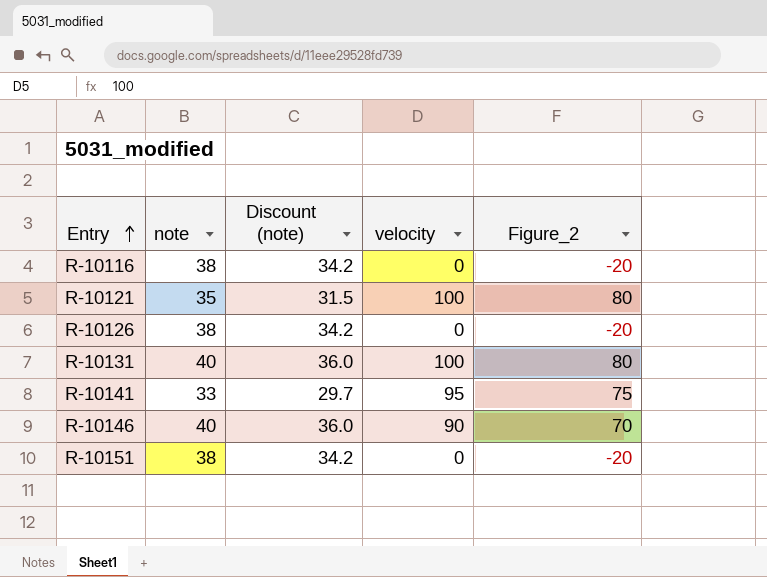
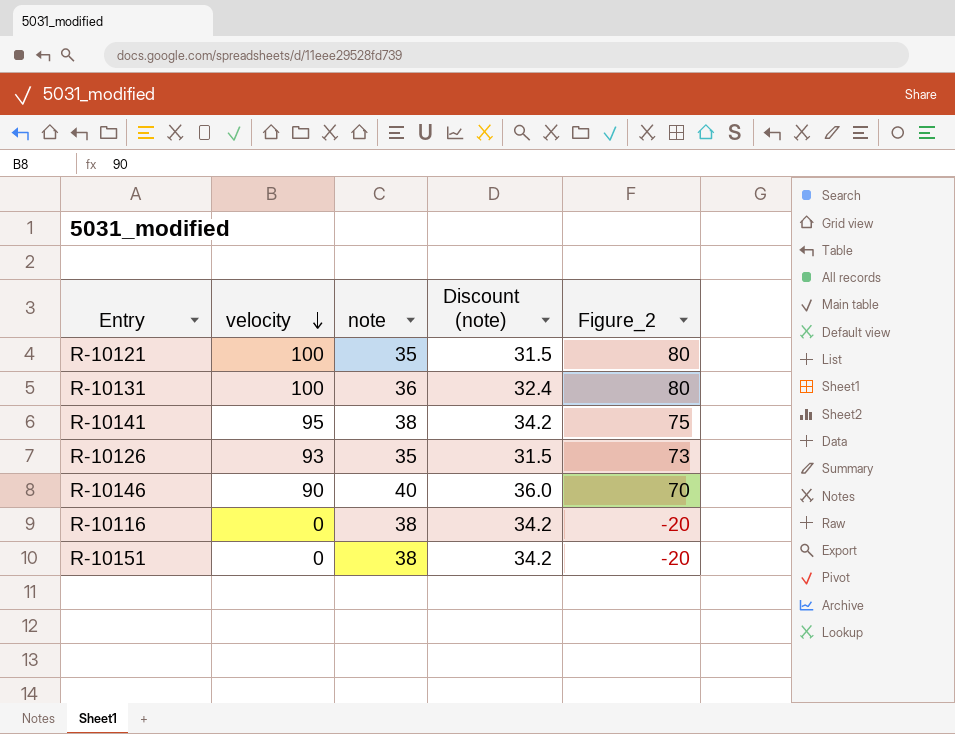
row order: Entry ascending -> velocity descending
column velocity | position: 4 -> 2
R-10131 | note: 40 -> 36
R-10131 | Discount (note): 36.0 -> 32.4
R-10141 | note: 33 -> 38
R-10141 | Discount (note): 29.7 -> 34.2
R-10126 | velocity: 0 -> 93
R-10126 | note: 38 -> 35
R-10126 | Discount (note): 34.2 -> 31.5
R-10126 | Figure_2: -20 -> 73

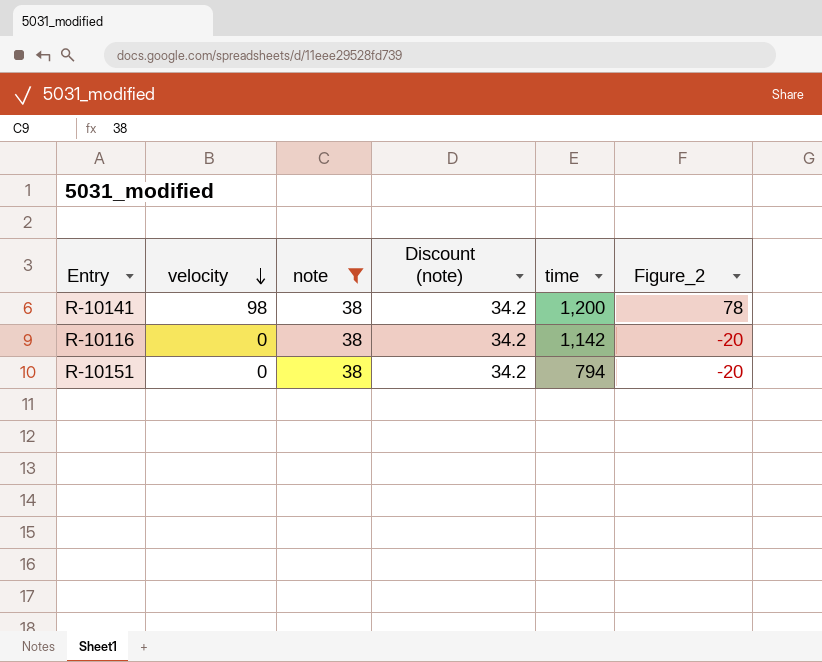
filter: none -> note = 38
column time | position: none -> 5
R-10141 | velocity: 95 -> 98
R-10141 | Figure_2: 75 -> 78

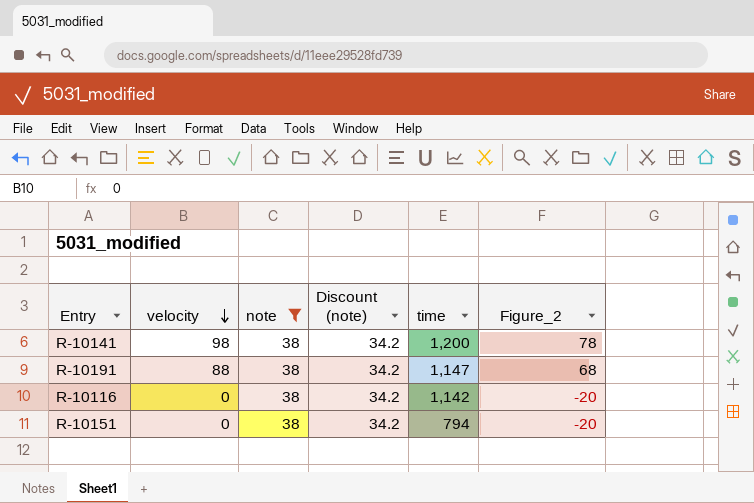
row R-10191: none -> 88 | 38 | 34.2 | 1,147 | 68

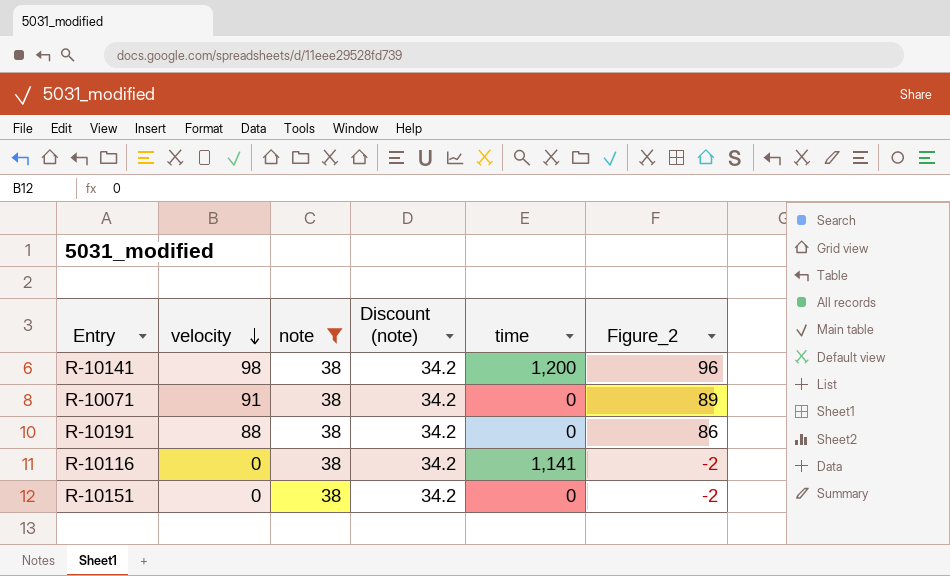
column Figure_2 | formula: [velocity] - 20 -> [velocity] - 2
row R-10071: none -> 91 | 38 | 34.2 | 0 | 89
R-10191 | time: 1,147 -> 0
R-10116 | time: 1,142 -> 1,141
R-10151 | time: 794 -> 0

